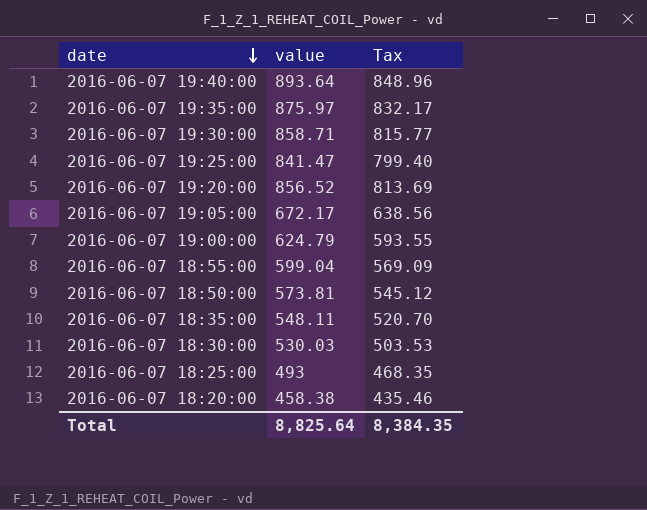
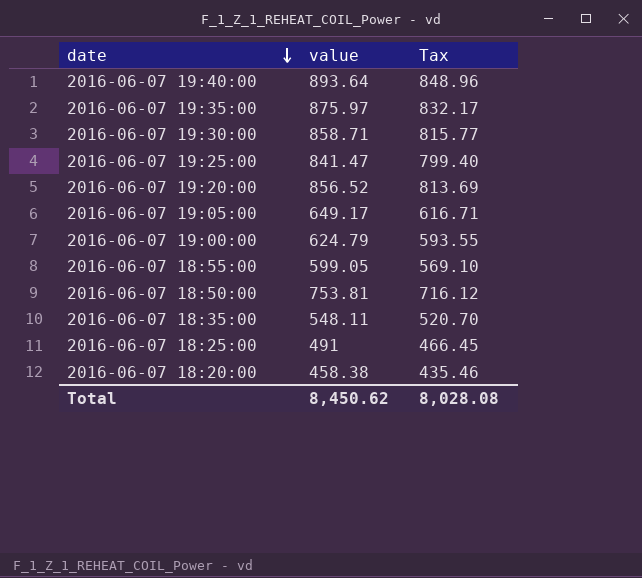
row 2016-06-07 18:30:00: 530.03 | 503.53 -> none
2016-06-07 19:05:00 | value: 672.17 -> 649.17
2016-06-07 19:05:00 | Tax: 638.56 -> 616.71
2016-06-07 18:55:00 | value: 599.04 -> 599.05
2016-06-07 18:55:00 | Tax: 569.09 -> 569.10
2016-06-07 18:50:00 | value: 573.81 -> 753.81
2016-06-07 18:50:00 | Tax: 545.12 -> 716.12
2016-06-07 18:25:00 | value: 493 -> 491
2016-06-07 18:25:00 | Tax: 468.35 -> 466.45
Total | value: 8,825.64 -> 8,450.62
Total | Tax: 8,384.35 -> 8,028.08

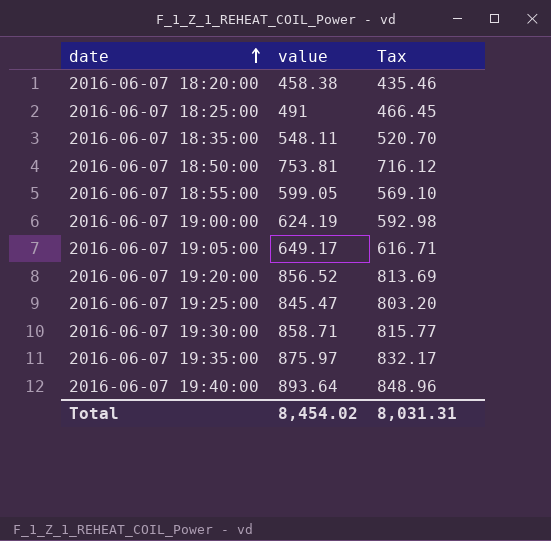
row order: date descending -> date ascending
2016-06-07 19:00:00 | value: 624.79 -> 624.19
2016-06-07 19:00:00 | Tax: 593.55 -> 592.98
2016-06-07 19:25:00 | value: 841.47 -> 845.47
2016-06-07 19:25:00 | Tax: 799.40 -> 803.20
Total | value: 8,450.62 -> 8,454.02
Total | Tax: 8,028.08 -> 8,031.31

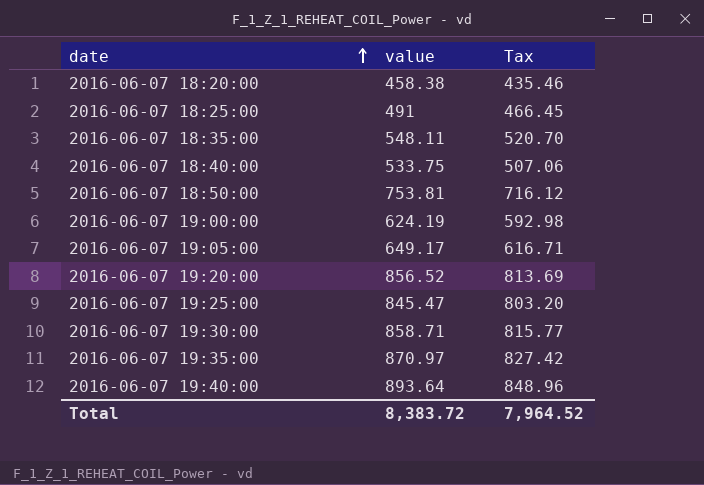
row 2016-06-07 18:55:00: 599.05 | 569.10 -> none
row 2016-06-07 18:40:00: none -> 533.75 | 507.06
2016-06-07 19:35:00 | value: 875.97 -> 870.97
2016-06-07 19:35:00 | Tax: 832.17 -> 827.42
Total | value: 8,454.02 -> 8,383.72
Total | Tax: 8,031.31 -> 7,964.52

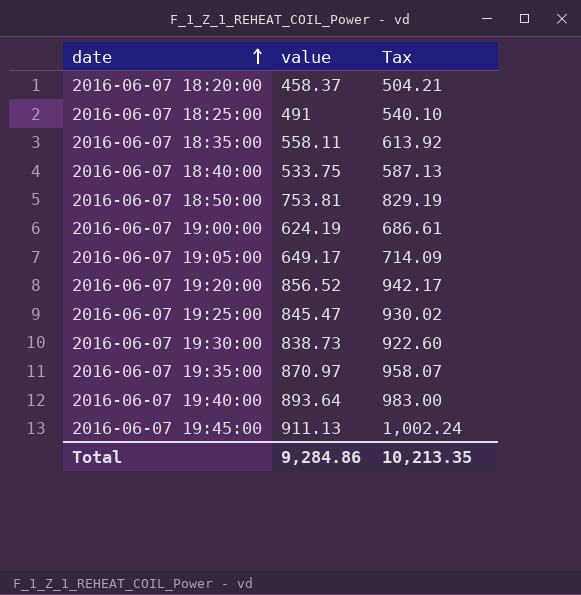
column Tax | formula: [value] * 0.95 -> [value] * 1.1
2016-06-07 18:20:00 | value: 458.38 -> 458.37
2016-06-07 18:35:00 | value: 548.11 -> 558.11
2016-06-07 19:30:00 | value: 858.71 -> 838.73
row 2016-06-07 19:45:00: none -> 911.13 | 1,002.24
Total | value: 8,383.72 -> 9,284.86
Total | Tax: 7,964.52 -> 10,213.35

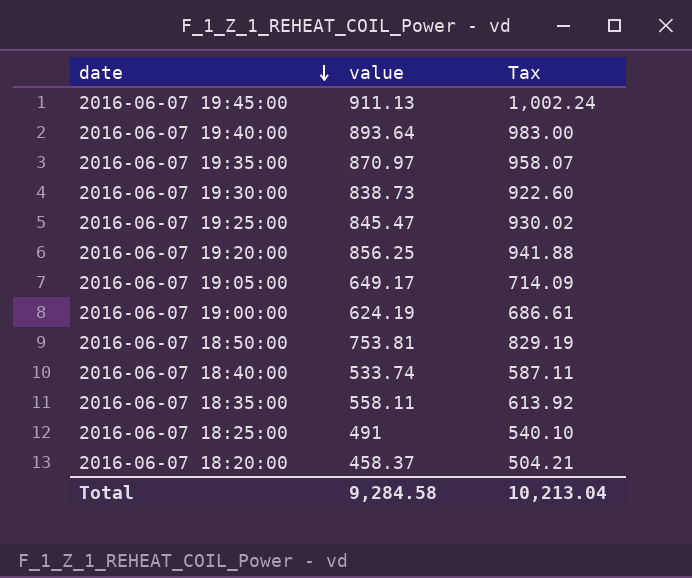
row order: date ascending -> date descending
2016-06-07 19:20:00 | value: 856.52 -> 856.25
2016-06-07 19:20:00 | Tax: 942.17 -> 941.88
2016-06-07 18:40:00 | value: 533.75 -> 533.74
2016-06-07 18:40:00 | Tax: 587.13 -> 587.11
Total | value: 9,284.86 -> 9,284.58
Total | Tax: 10,213.35 -> 10,213.04

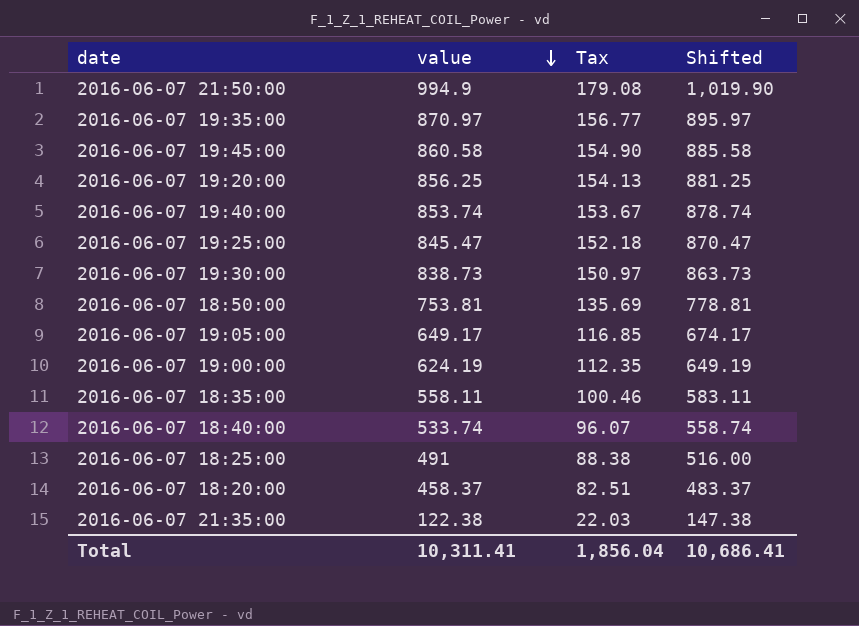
row order: date descending -> value descending
column Tax | formula: [value] * 1.1 -> [value] * 0.18
column Shifted | formula: none -> [value] + 25
row 2016-06-07 21:50:00: none -> 994.9 | 179.08 | 1,019.90
2016-06-07 19:45:00 | value: 911.13 -> 860.58
2016-06-07 19:40:00 | value: 893.64 -> 853.74
row 2016-06-07 21:35:00: none -> 122.38 | 22.03 | 147.38
Total | value: 9,284.58 -> 10,311.41
Total | Tax: 10,213.04 -> 1,856.04

